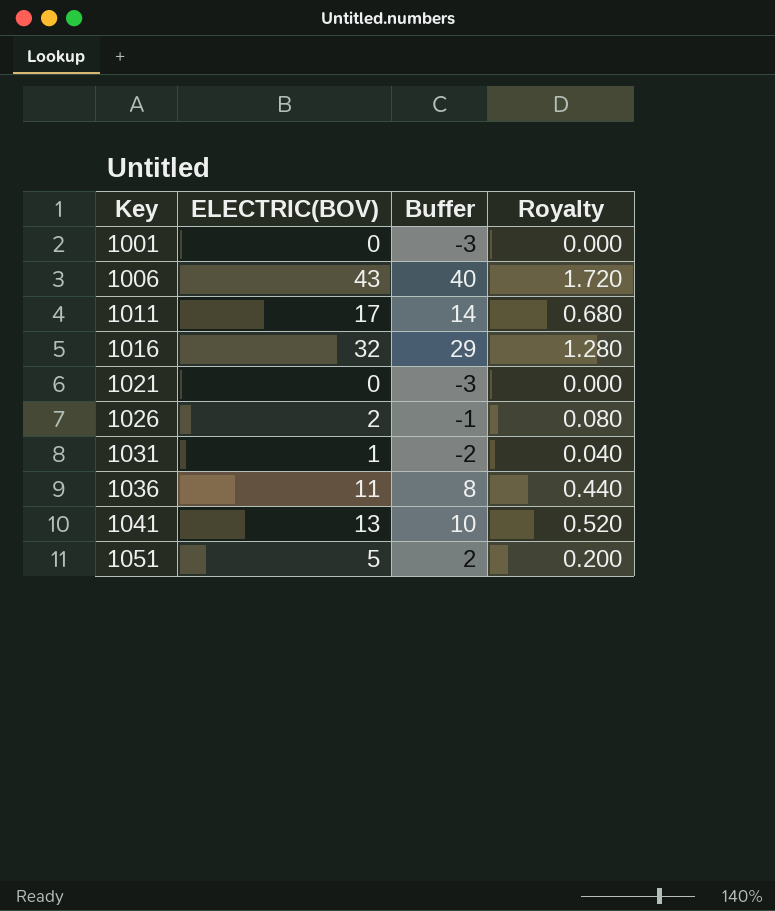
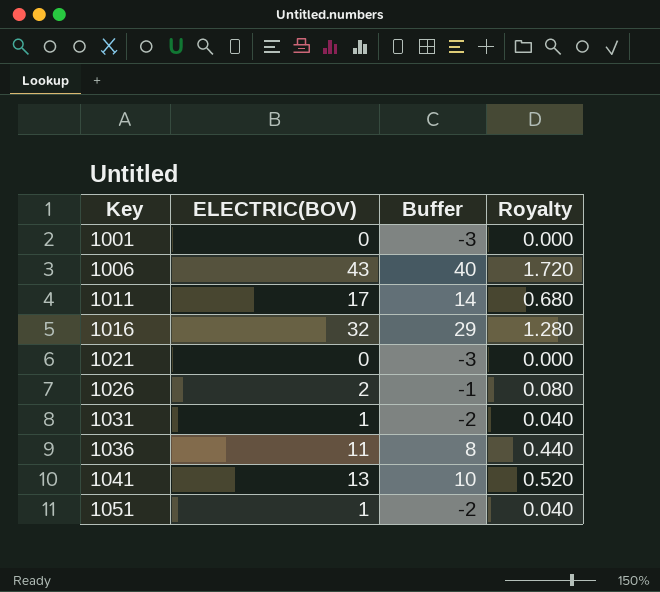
1051 | ELECTRIC(BOV): 5 -> 1
1051 | Buffer: 2 -> -2
1051 | Royalty: 0.200 -> 0.040

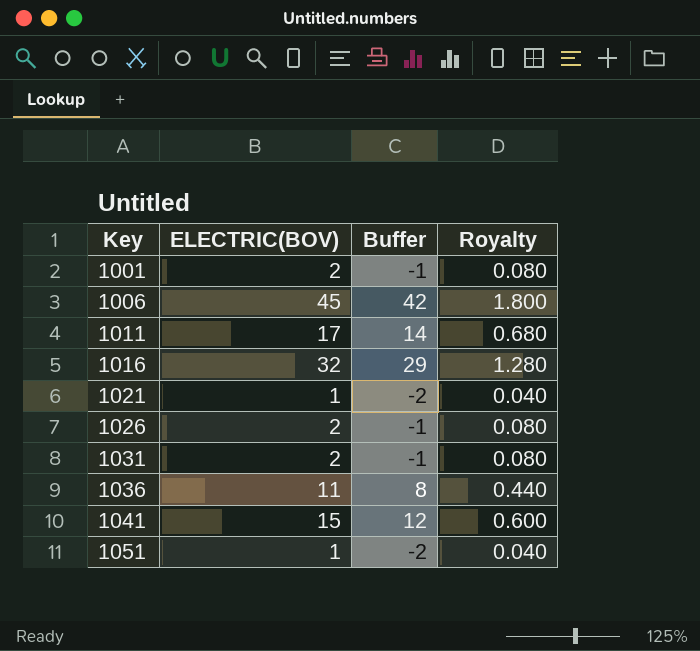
1001 | ELECTRIC(BOV): 0 -> 2
1001 | Buffer: -3 -> -1
1001 | Royalty: 0.000 -> 0.080
1006 | ELECTRIC(BOV): 43 -> 45
1006 | Buffer: 40 -> 42
1006 | Royalty: 1.720 -> 1.800
1021 | ELECTRIC(BOV): 0 -> 1
1021 | Buffer: -3 -> -2
1021 | Royalty: 0.000 -> 0.040
1031 | ELECTRIC(BOV): 1 -> 2
1031 | Buffer: -2 -> -1
1031 | Royalty: 0.040 -> 0.080
1041 | ELECTRIC(BOV): 13 -> 15
1041 | Buffer: 10 -> 12
1041 | Royalty: 0.520 -> 0.600

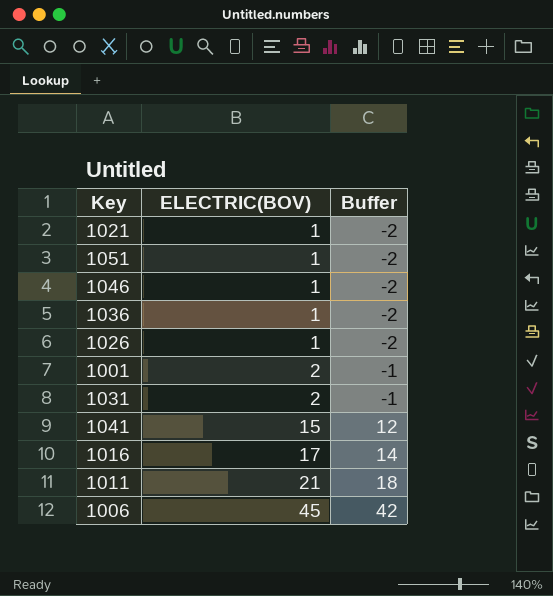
row order: Key ascending -> ELECTRIC(BOV) ascending
column Royalty | formula: [ELECTRIC(BOV)] * 0.04 -> none
row 1046: none -> 1 | -2
1036 | ELECTRIC(BOV): 11 -> 1
1036 | Buffer: 8 -> -2
1026 | ELECTRIC(BOV): 2 -> 1
1026 | Buffer: -1 -> -2
1016 | ELECTRIC(BOV): 32 -> 17
1016 | Buffer: 29 -> 14
1011 | ELECTRIC(BOV): 17 -> 21
1011 | Buffer: 14 -> 18

